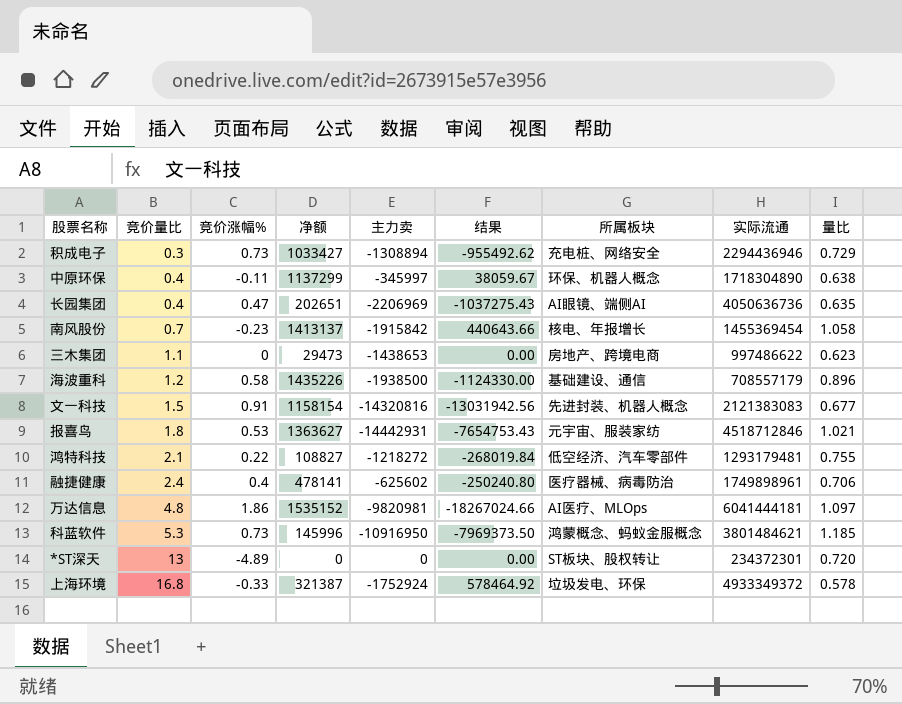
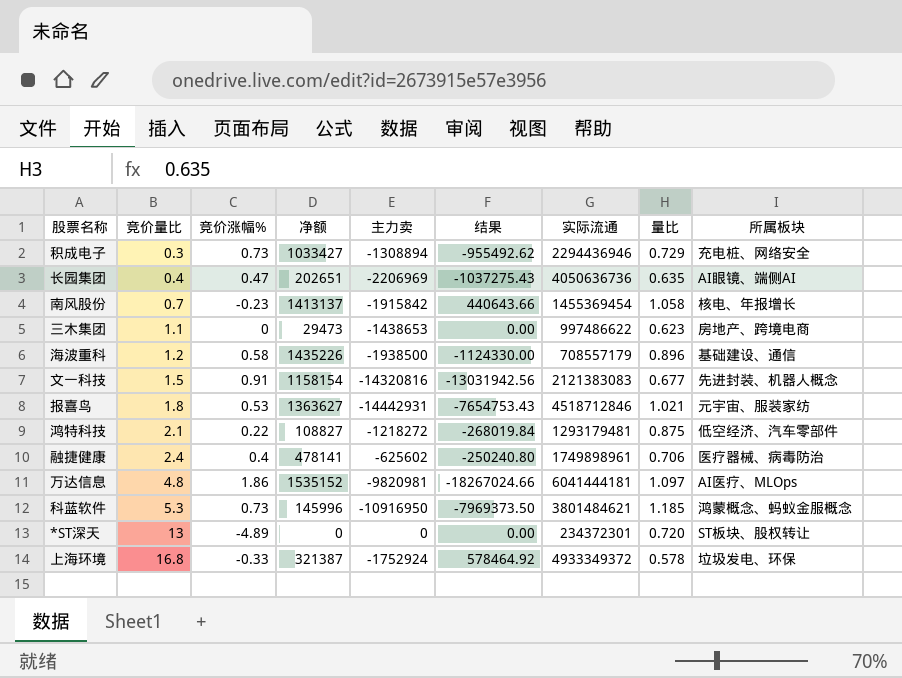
column 所属板块 | position: 7 -> 9
row 中原环保: 0.4 | -0.11 | 1137299 | -345997 | 38059.67 | 环保、机器人概念 | 1718304890 | 0.638 -> none
鸿特科技 | 量比: 0.755 -> 0.875

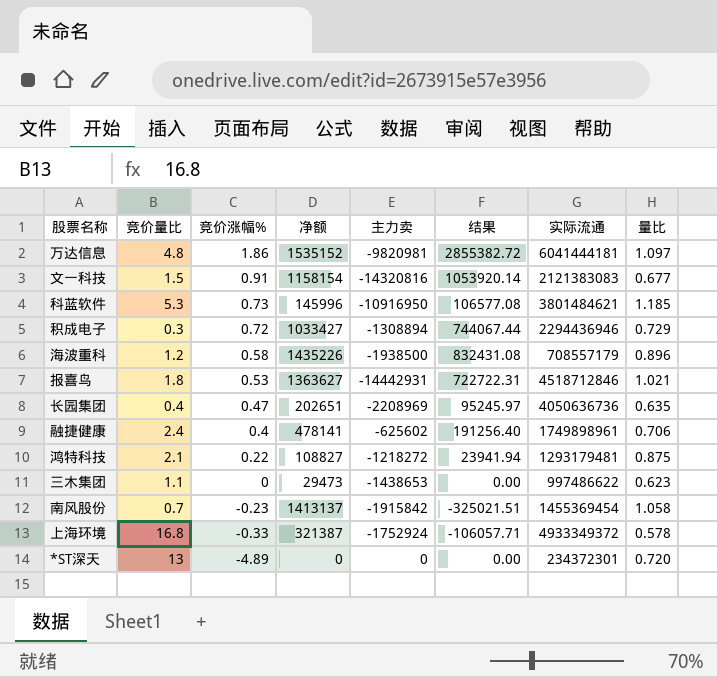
row order: 竞价量比 ascending -> 竞价涨幅% descending
column 所属板块 | position: 9 -> none
column 结果 | formula: [竞价涨幅%] * [主力卖] -> [竞价涨幅%] * [净额]
积成电子 | 竞价涨幅%: 0.73 -> 0.72
长园集团 | 主力卖: -2206969 -> -2208969

